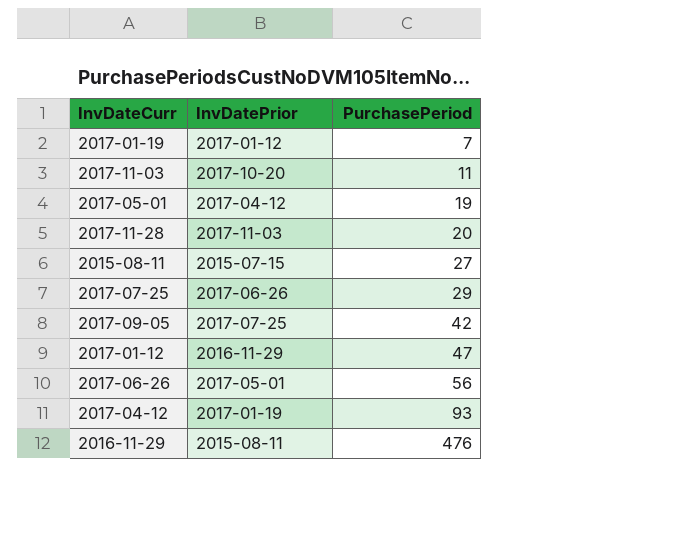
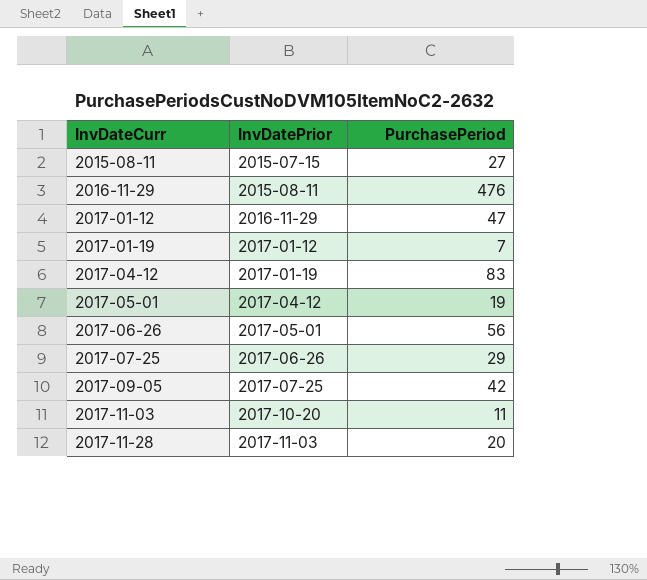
row order: PurchasePeriod ascending -> InvDateCurr ascending
2017-04-12 | PurchasePeriod: 93 -> 83

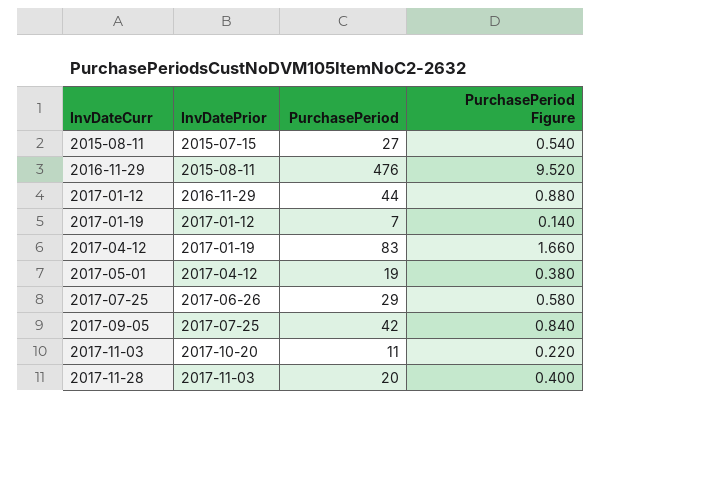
column PurchasePeriod Figure | formula: none -> [PurchasePeriod] * 0.02
row 2017-06-26: 2017-05-01 | 56 -> none
2017-01-12 | PurchasePeriod: 47 -> 44

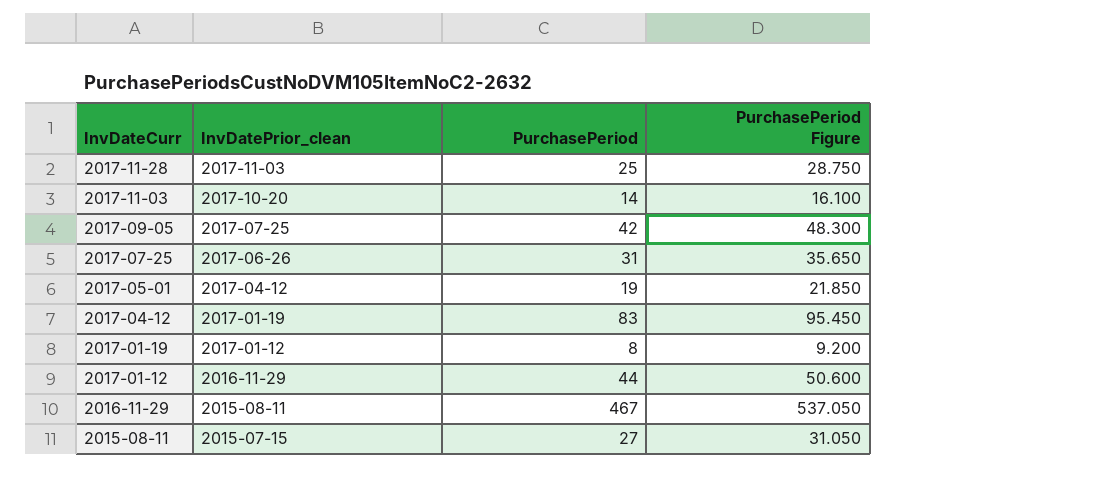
row order: InvDateCurr ascending -> InvDateCurr descending
column name: InvDatePrior -> InvDatePrior_clean
column PurchasePeriod Figure | formula: [PurchasePeriod] * 0.02 -> [PurchasePeriod] * 1.15
2017-11-28 | PurchasePeriod: 20 -> 25
2017-11-03 | PurchasePeriod: 11 -> 14
2017-07-25 | PurchasePeriod: 29 -> 31
2017-01-19 | PurchasePeriod: 7 -> 8
2016-11-29 | PurchasePeriod: 476 -> 467

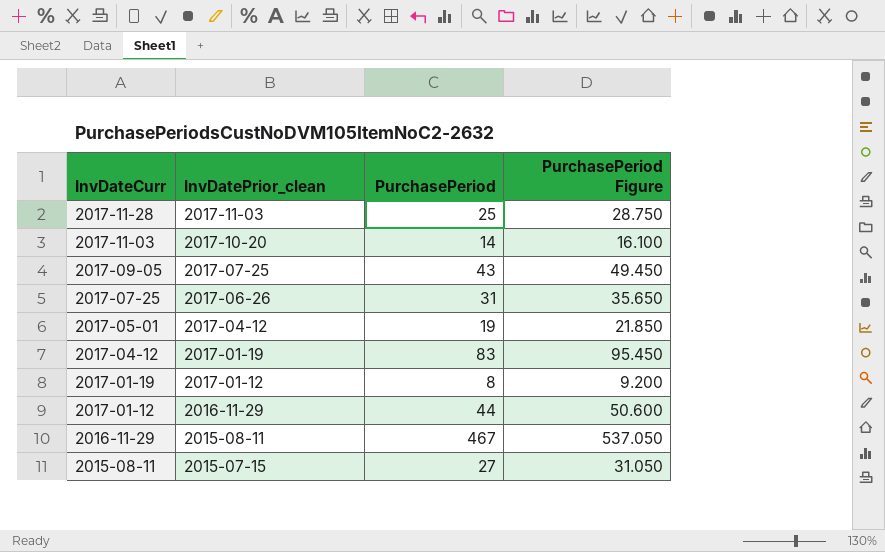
2017-09-05 | PurchasePeriod: 42 -> 43
2017-09-05 | PurchasePeriod Figure: 48.300 -> 49.450

